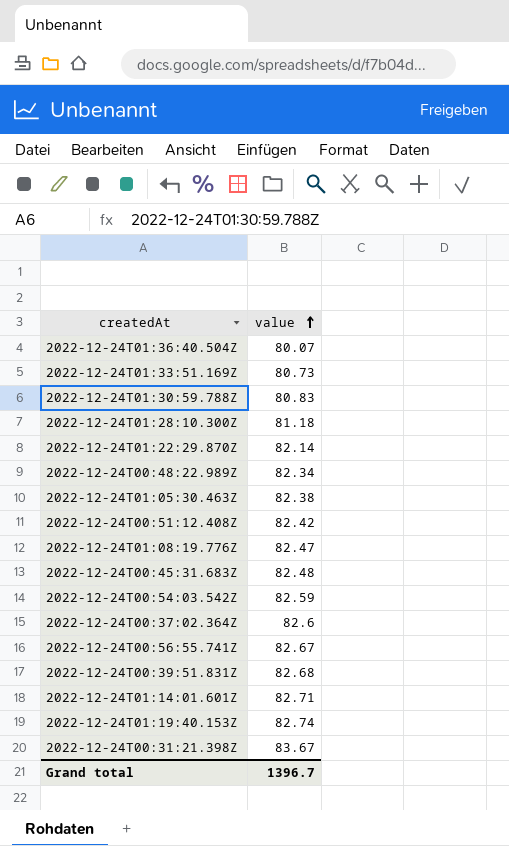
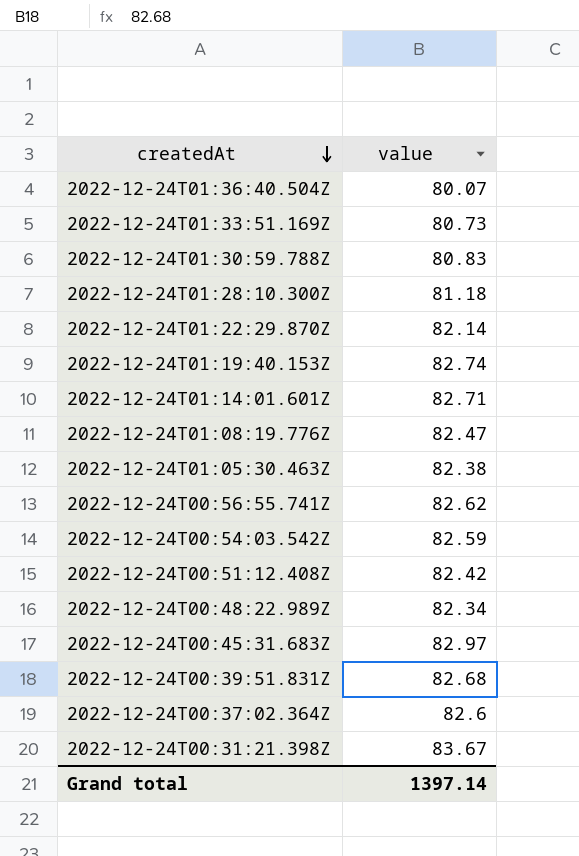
row order: value ascending -> createdAt descending
2022-12-24T00:56:55.741Z | value: 82.67 -> 82.62
2022-12-24T00:45:31.683Z | value: 82.48 -> 82.97
Grand total | value: 1396.7 -> 1397.14

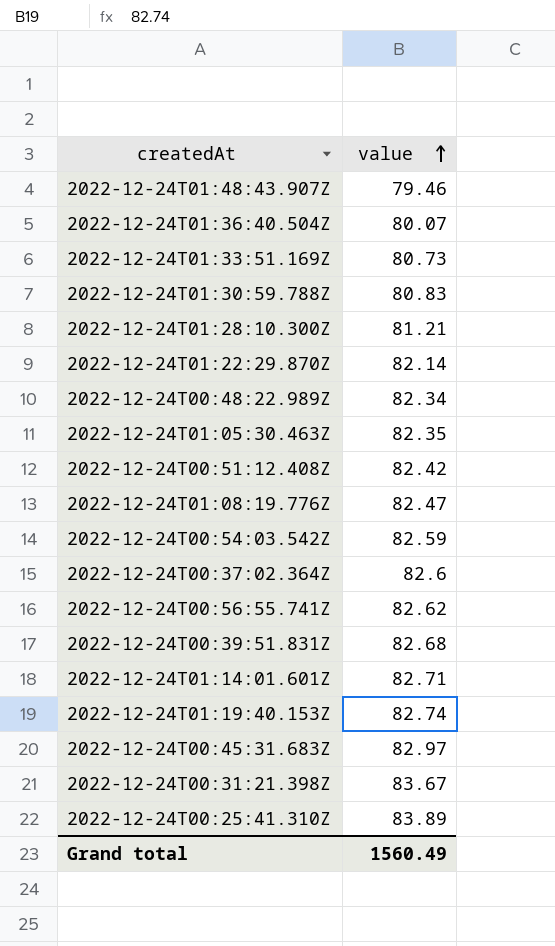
row order: createdAt descending -> value ascending
row 2022-12-24T01:48:43.907Z: none -> 79.46
2022-12-24T01:28:10.300Z | value: 81.18 -> 81.21
2022-12-24T01:05:30.463Z | value: 82.38 -> 82.35
row 2022-12-24T00:25:41.310Z: none -> 83.89
Grand total | value: 1397.14 -> 1560.49

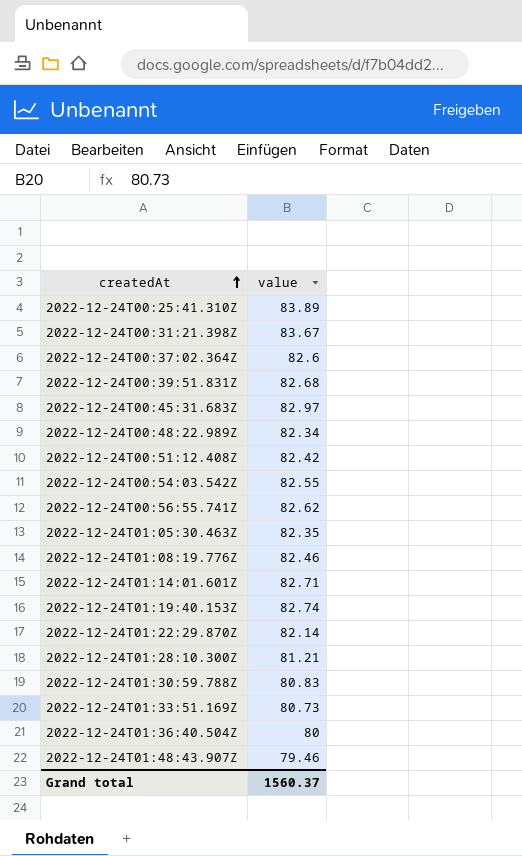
row order: value ascending -> createdAt ascending
2022-12-24T00:54:03.542Z | value: 82.59 -> 82.55
2022-12-24T01:08:19.776Z | value: 82.47 -> 82.46
2022-12-24T01:36:40.504Z | value: 80.07 -> 80
Grand total | value: 1560.49 -> 1560.37

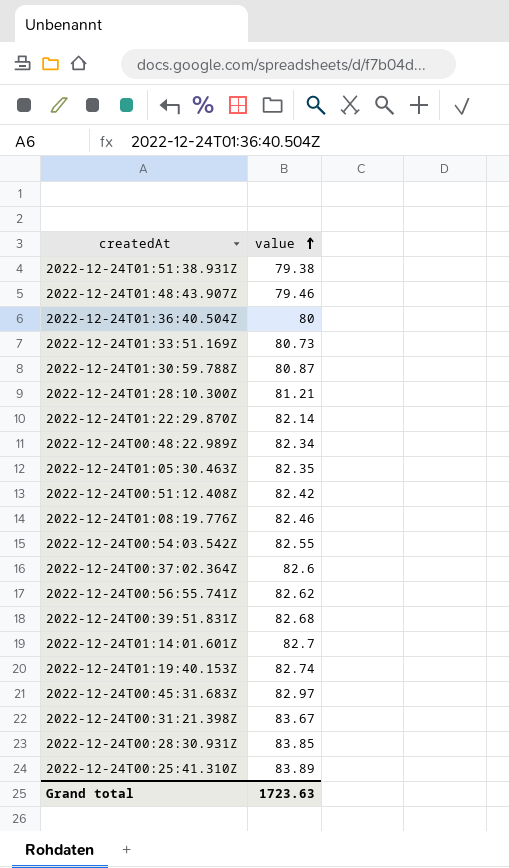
row order: createdAt ascending -> value ascending
row 2022-12-24T01:51:38.931Z: none -> 79.38
2022-12-24T01:30:59.788Z | value: 80.83 -> 80.87
2022-12-24T01:14:01.601Z | value: 82.71 -> 82.7
row 2022-12-24T00:28:30.931Z: none -> 83.85
Grand total | value: 1560.37 -> 1723.63

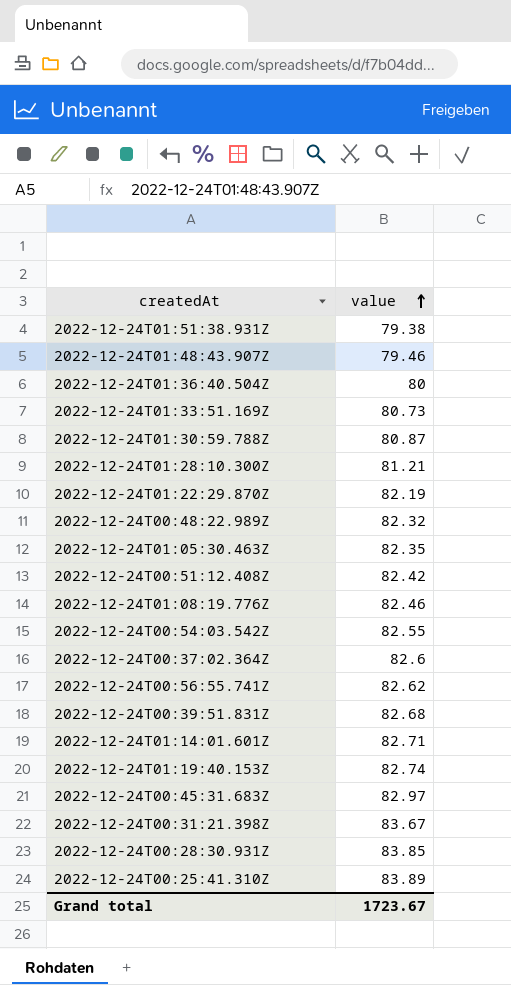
2022-12-24T01:22:29.870Z | value: 82.14 -> 82.19
2022-12-24T00:48:22.989Z | value: 82.34 -> 82.32
2022-12-24T01:14:01.601Z | value: 82.7 -> 82.71
Grand total | value: 1723.63 -> 1723.67

